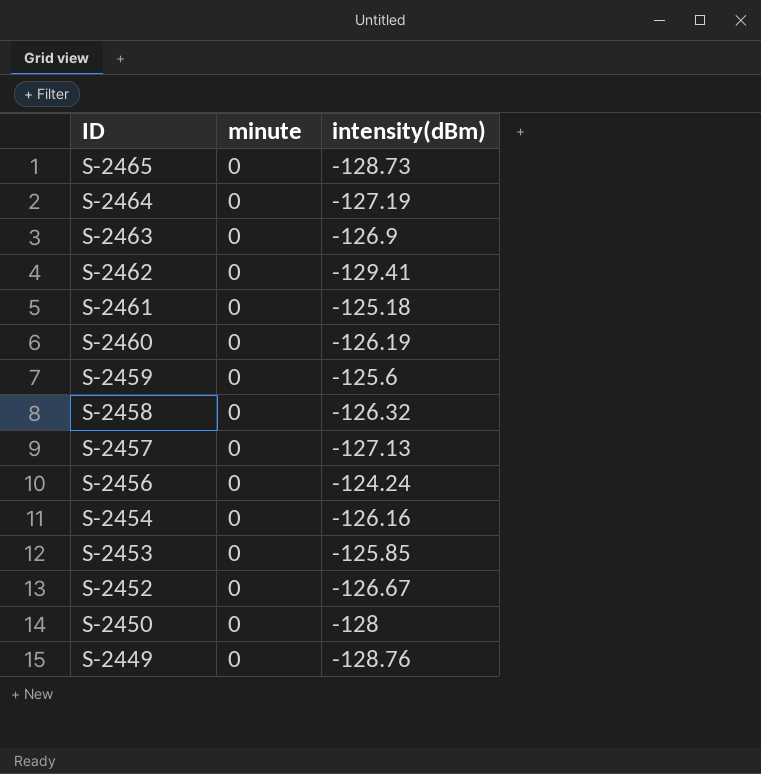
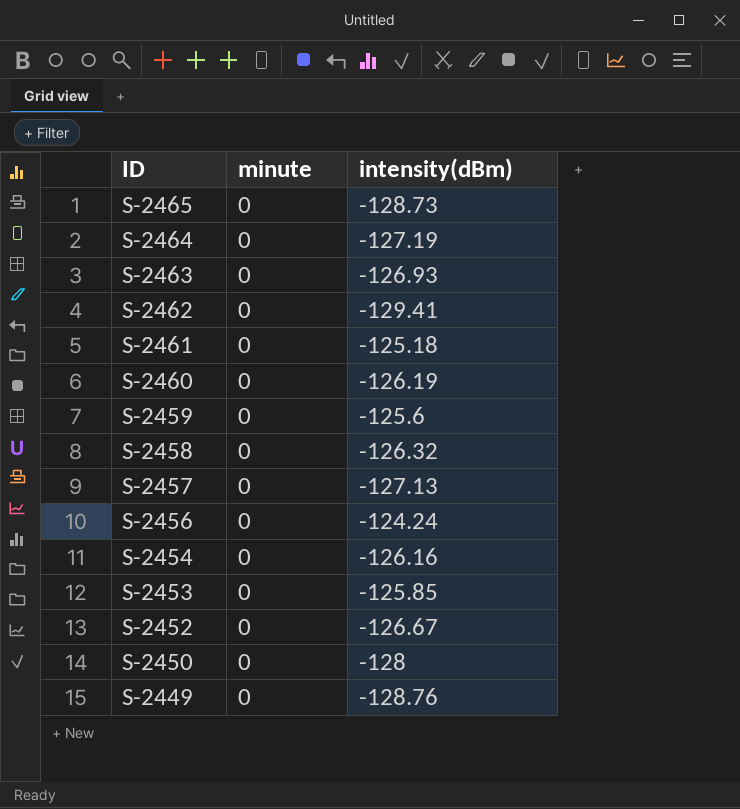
S-2463 | intensity(dBm): -126.9 -> -126.93

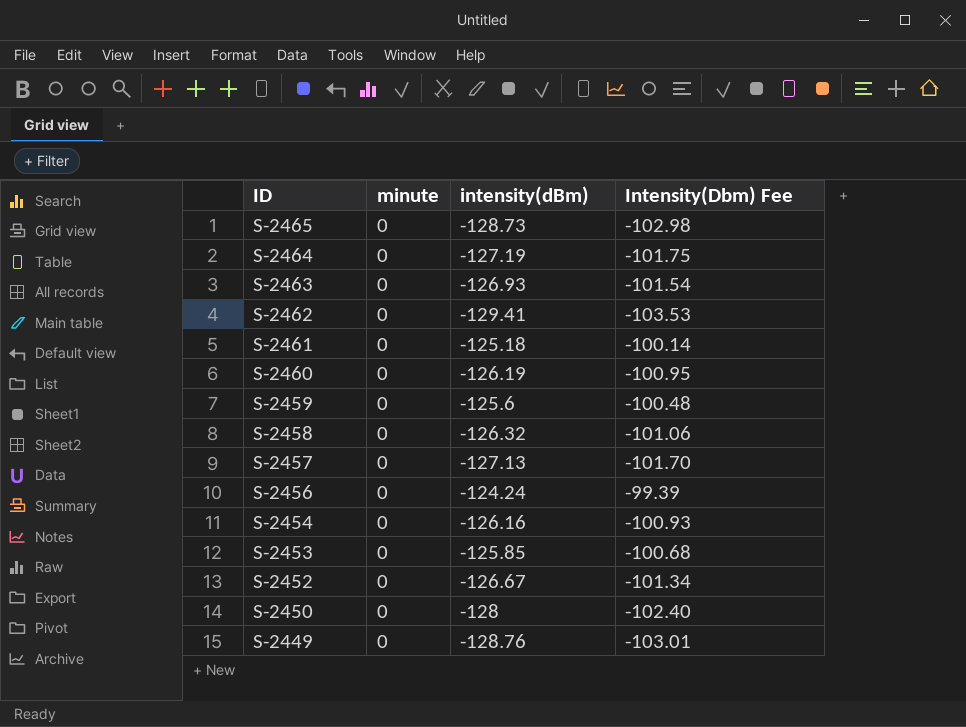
column Intensity(Dbm) Fee | formula: none -> [intensity(dBm)] * 0.8

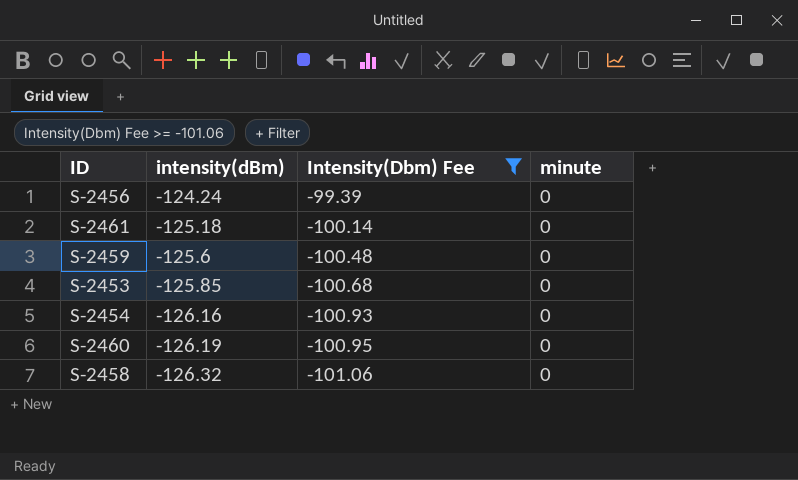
filter: none -> Intensity(Dbm) Fee >= -101.06
row order: ID descending -> intensity(dBm) descending
column minute | position: 2 -> 4

